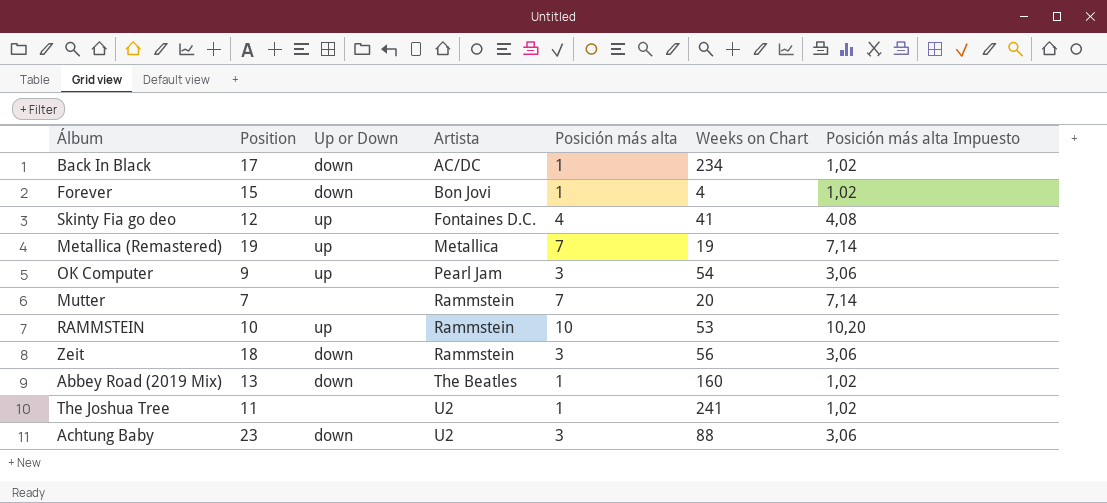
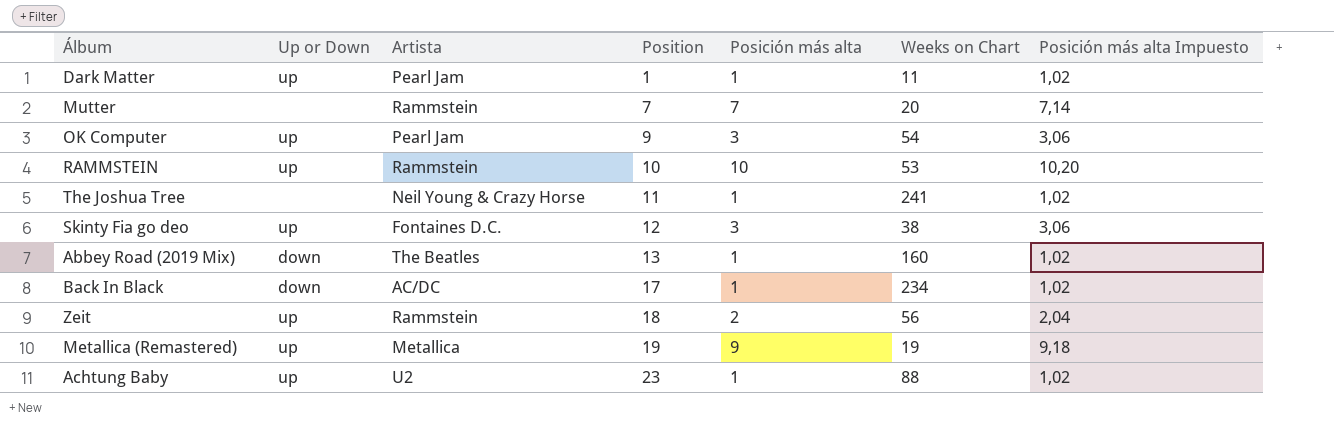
row order: Artista ascending -> Position ascending
column Position | position: 2 -> 4
row Forever: 15 | down | Bon Jovi | 1 | 4 | 1,02 -> none
row Dark Matter: none -> up | Pearl Jam | 1 | 1 | 11 | 1,02
The Joshua Tree | Artista: U2 -> Neil Young & Crazy Horse
Skinty Fia go deo | Posición más alta: 4 -> 3
Skinty Fia go deo | Weeks on Chart: 41 -> 38
Skinty Fia go deo | Posición más alta Impuesto: 4,08 -> 3,06
Zeit | Up or Down: down -> up
Zeit | Posición más alta: 3 -> 2
Zeit | Posición más alta Impuesto: 3,06 -> 2,04
Metallica (Remastered) | Posición más alta: 7 -> 9
Metallica (Remastered) | Posición más alta Impuesto: 7,14 -> 9,18
Achtung Baby | Up or Down: down -> up
Achtung Baby | Posición más alta: 3 -> 1
Achtung Baby | Posición más alta Impuesto: 3,06 -> 1,02

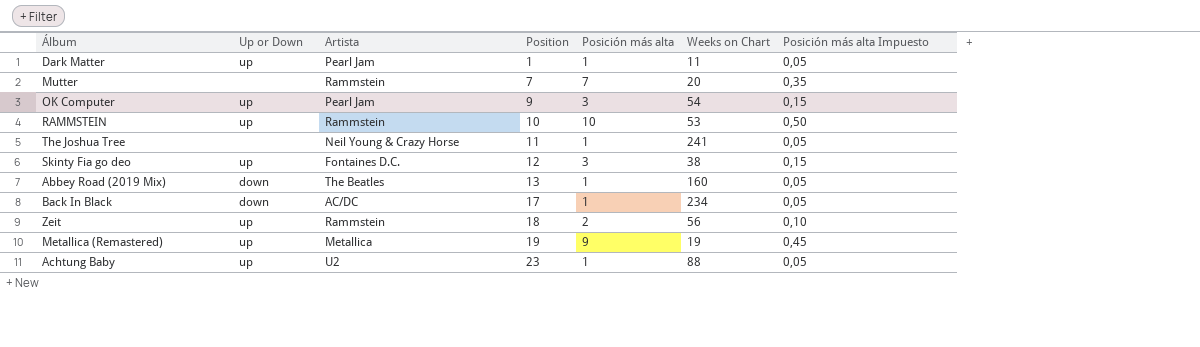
column Posición más alta Impuesto | formula: [Posición más alta] * 1,02 -> [Posición más alta] * 0,05

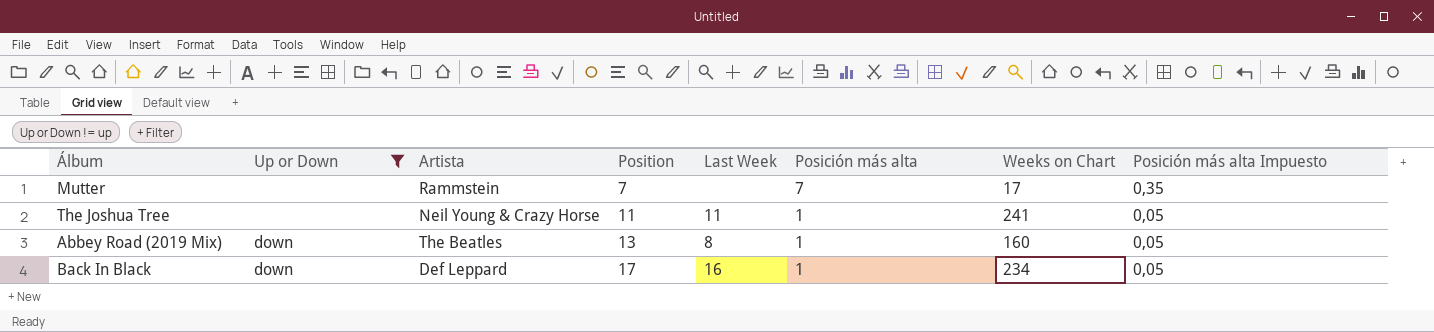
filter: none -> Up or Down != up
column Last Week | position: none -> 5
Mutter | Weeks on Chart: 20 -> 17
Back In Black | Artista: AC/DC -> Def Leppard

